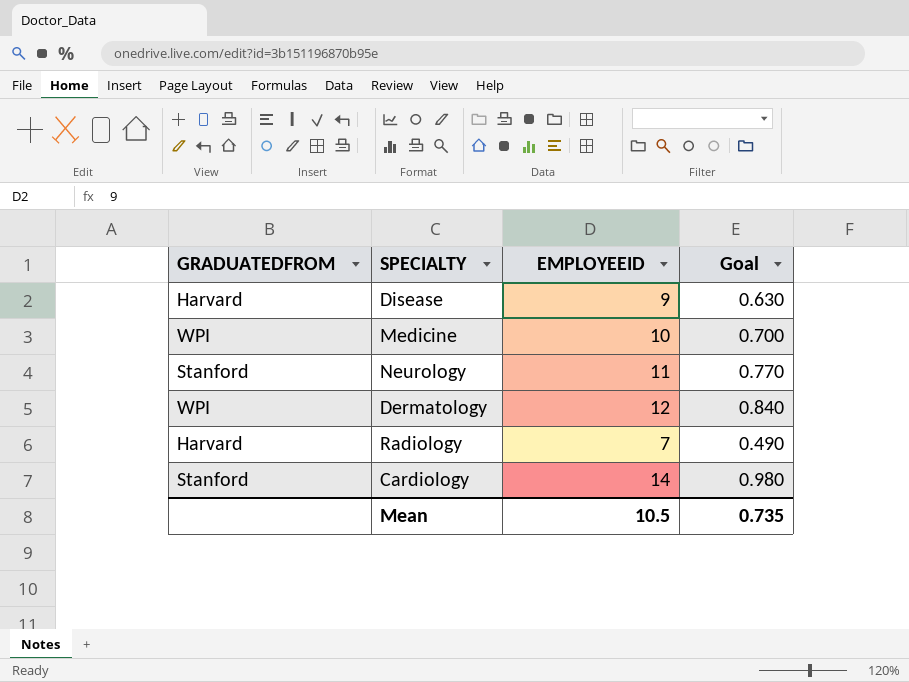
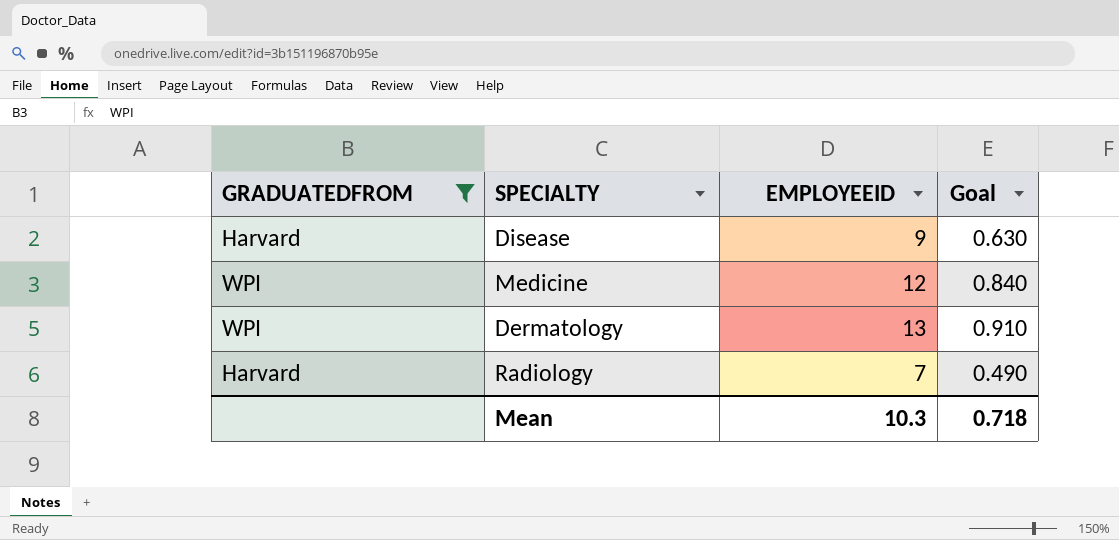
filter: none -> GRADUATEDFROM != Stanford
Medicine | EMPLOYEEID: 10 -> 12
Medicine | Goal: 0.700 -> 0.840
Dermatology | EMPLOYEEID: 12 -> 13
Dermatology | Goal: 0.840 -> 0.910
Mean | EMPLOYEEID: 10.5 -> 10.3
Mean | Goal: 0.735 -> 0.718

